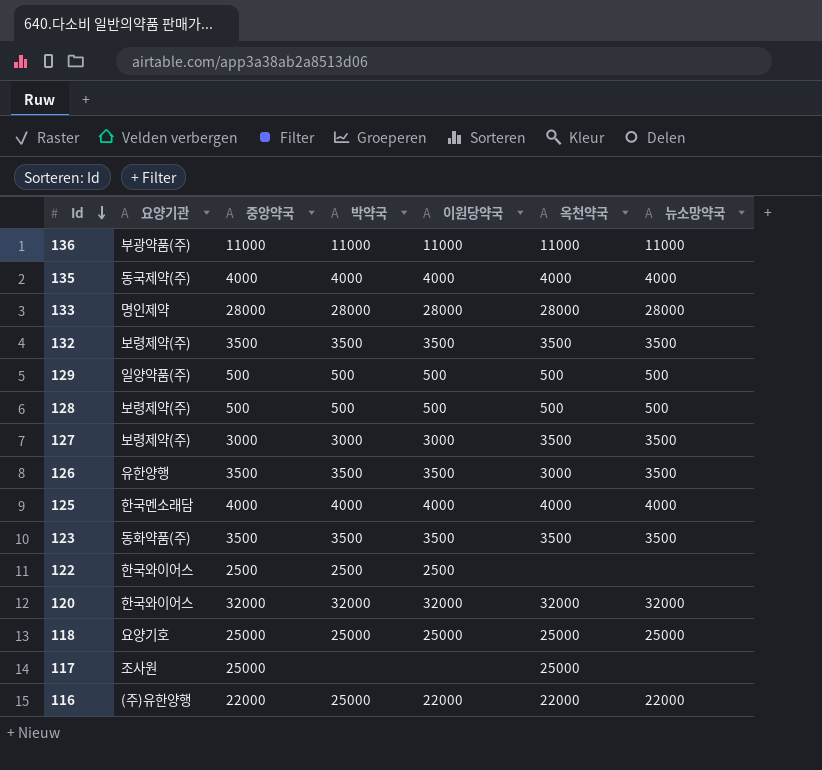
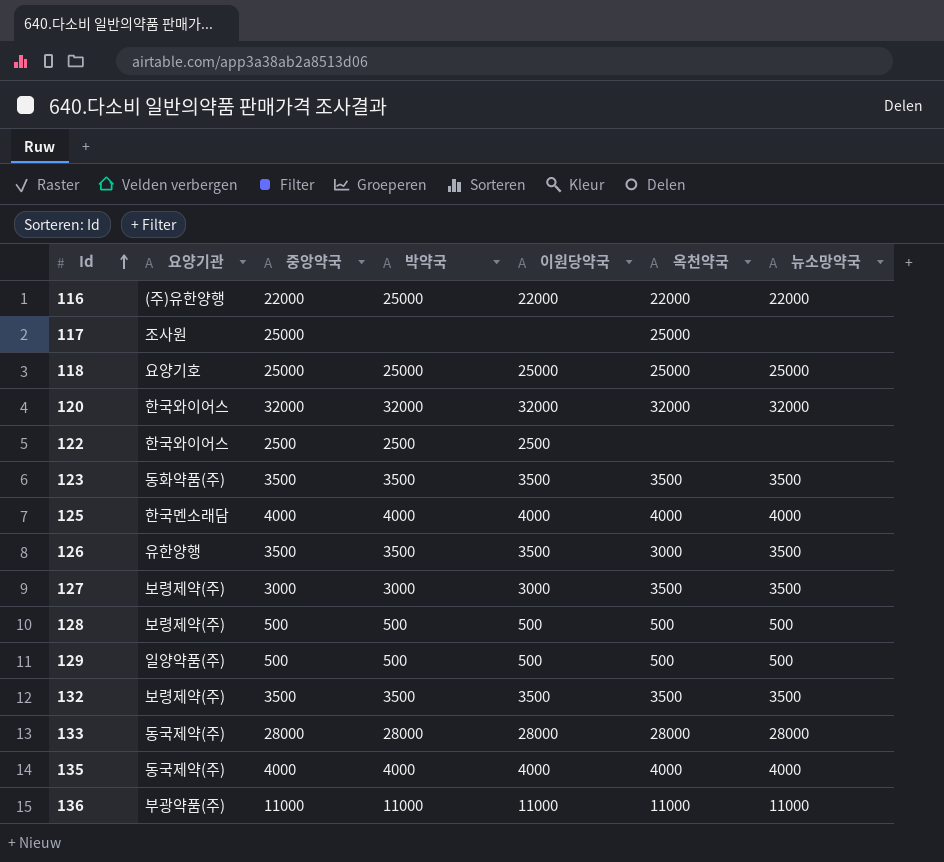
row order: Id descending -> Id ascending
133 | 요양기관: 명인제약 -> 동국제약(주)

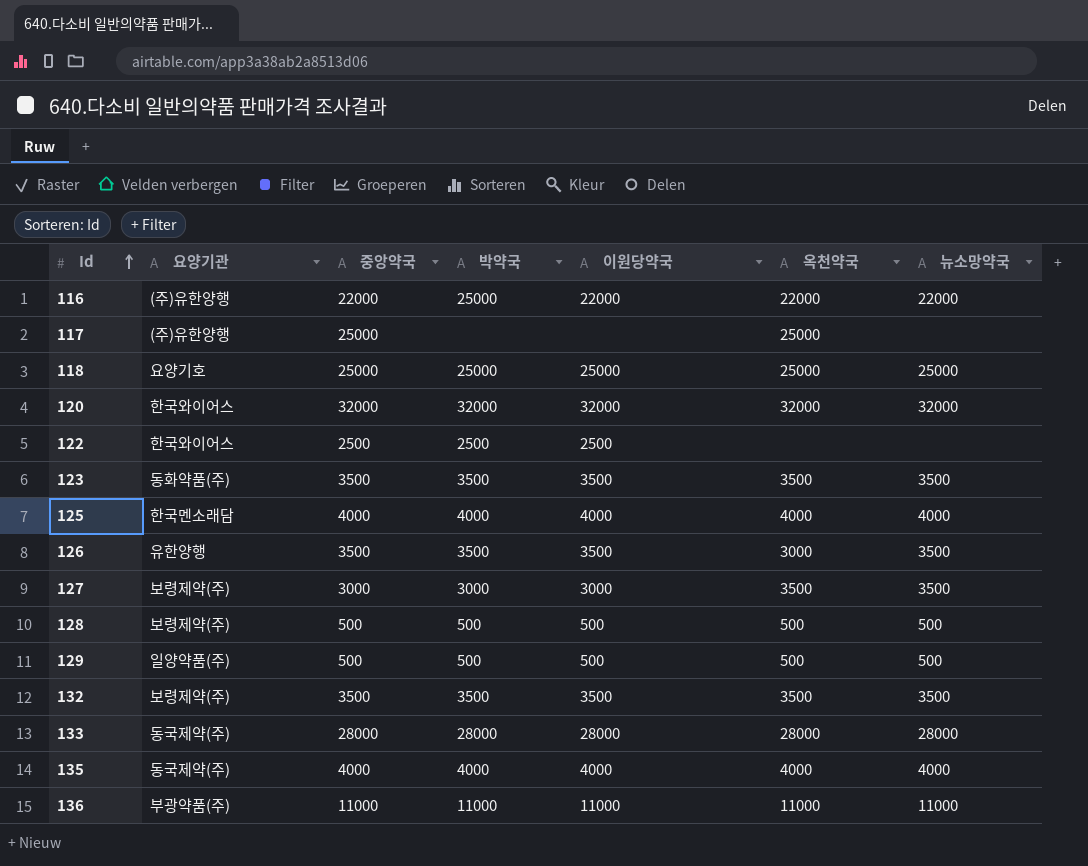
117 | 요양기관: 조사원 -> (주)유한양행

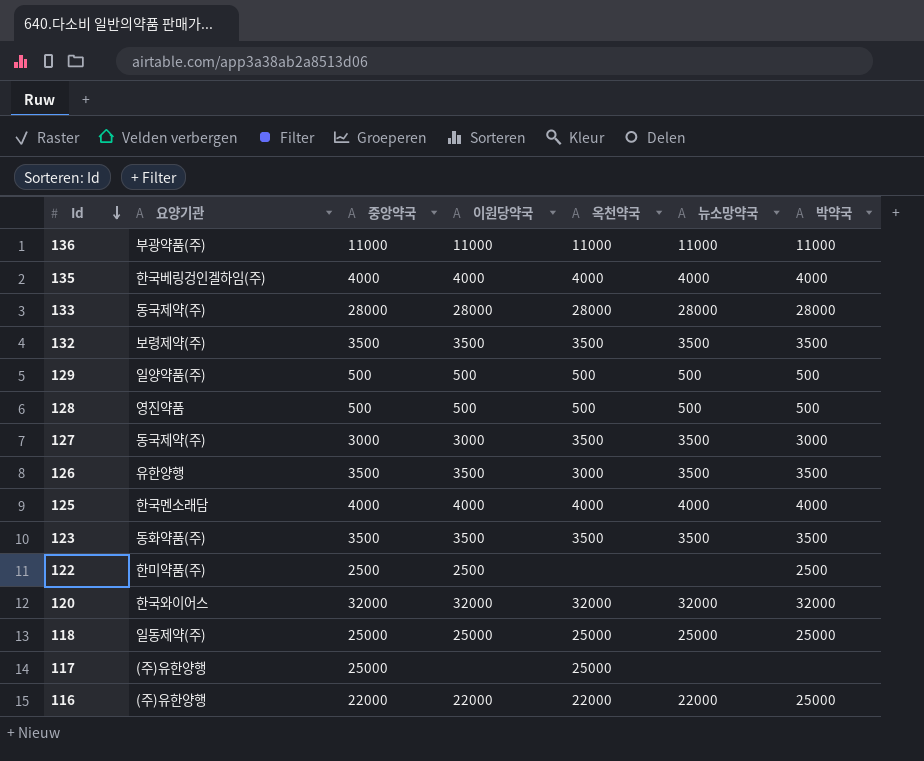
row order: Id ascending -> Id descending
column 박약국 | position: 4 -> 7
135 | 요양기관: 동국제약(주) -> 한국베링겅인겔하임(주)
128 | 요양기관: 보령제약(주) -> 영진약품
127 | 요양기관: 보령제약(주) -> 동국제약(주)
122 | 요양기관: 한국와이어스 -> 한미약품(주)
118 | 요양기관: 요양기호 -> 일동제약(주)

